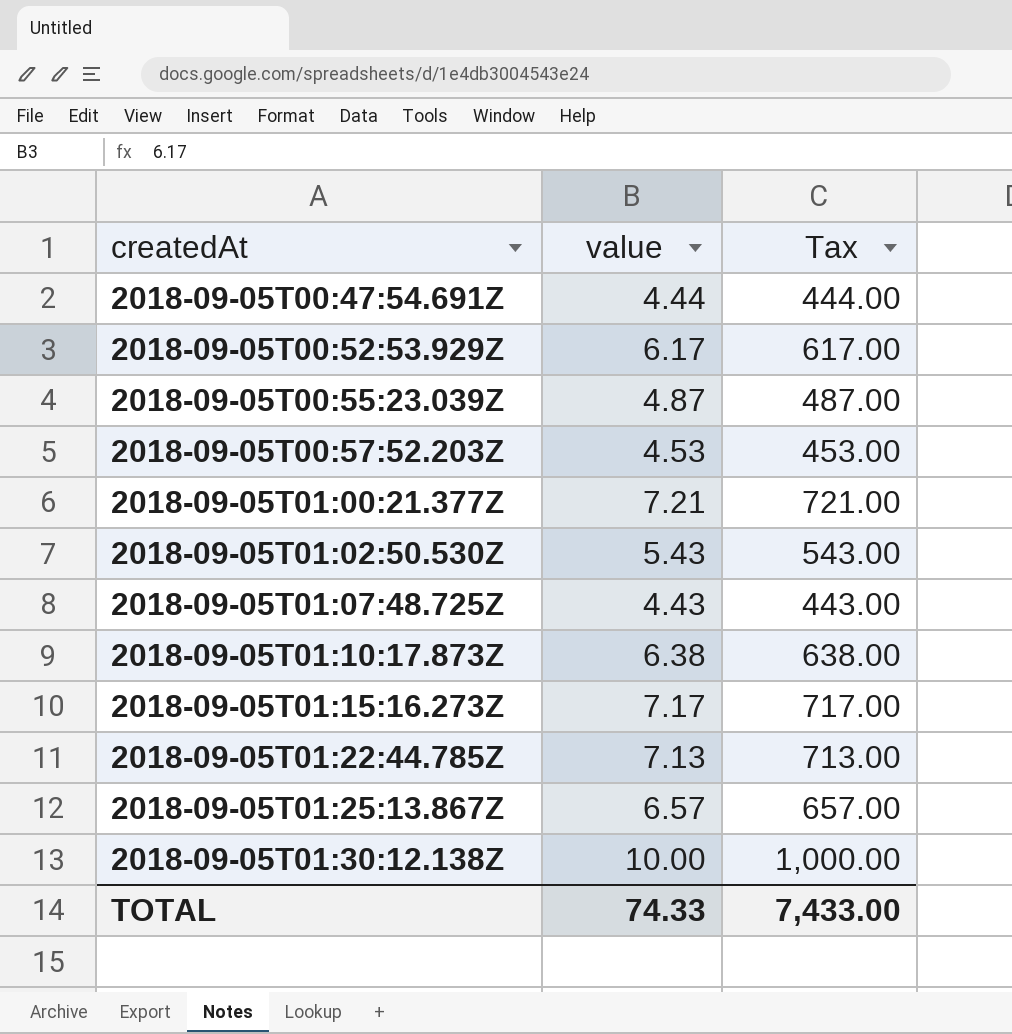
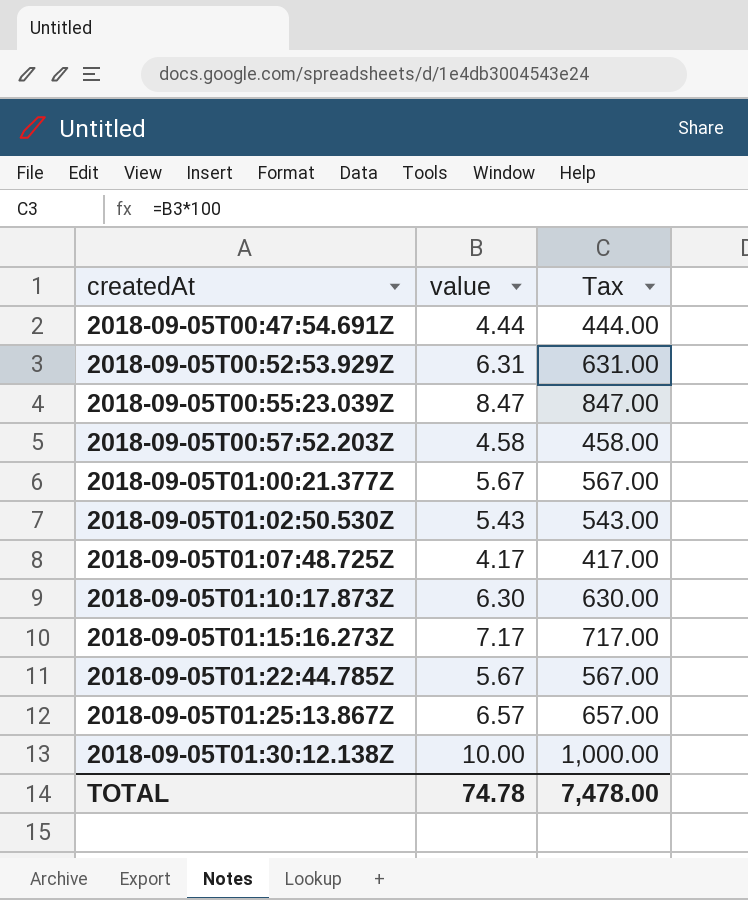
2018-09-05T00:52:53.929Z | value: 6.17 -> 6.31
2018-09-05T00:52:53.929Z | Tax: 617.00 -> 631.00
2018-09-05T00:55:23.039Z | value: 4.87 -> 8.47
2018-09-05T00:55:23.039Z | Tax: 487.00 -> 847.00
2018-09-05T00:57:52.203Z | value: 4.53 -> 4.58
2018-09-05T00:57:52.203Z | Tax: 453.00 -> 458.00
2018-09-05T01:00:21.377Z | value: 7.21 -> 5.67
2018-09-05T01:00:21.377Z | Tax: 721.00 -> 567.00
2018-09-05T01:07:48.725Z | value: 4.43 -> 4.17
2018-09-05T01:07:48.725Z | Tax: 443.00 -> 417.00
2018-09-05T01:10:17.873Z | value: 6.38 -> 6.30
2018-09-05T01:10:17.873Z | Tax: 638.00 -> 630.00
2018-09-05T01:22:44.785Z | value: 7.13 -> 5.67
2018-09-05T01:22:44.785Z | Tax: 713.00 -> 567.00
TOTAL | value: 74.33 -> 74.78
TOTAL | Tax: 7,433.00 -> 7,478.00

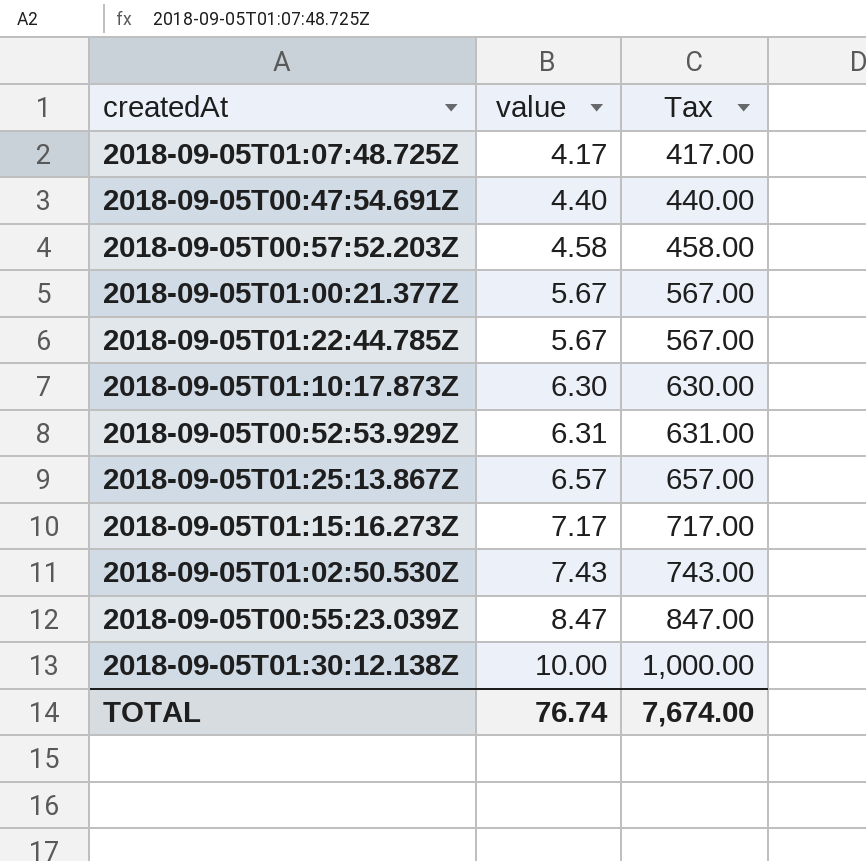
row order: createdAt ascending -> value ascending
2018-09-05T00:47:54.691Z | value: 4.44 -> 4.40
2018-09-05T00:47:54.691Z | Tax: 444.00 -> 440.00
2018-09-05T01:02:50.530Z | value: 5.43 -> 7.43
2018-09-05T01:02:50.530Z | Tax: 543.00 -> 743.00
TOTAL | value: 74.78 -> 76.74
TOTAL | Tax: 7,478.00 -> 7,674.00

